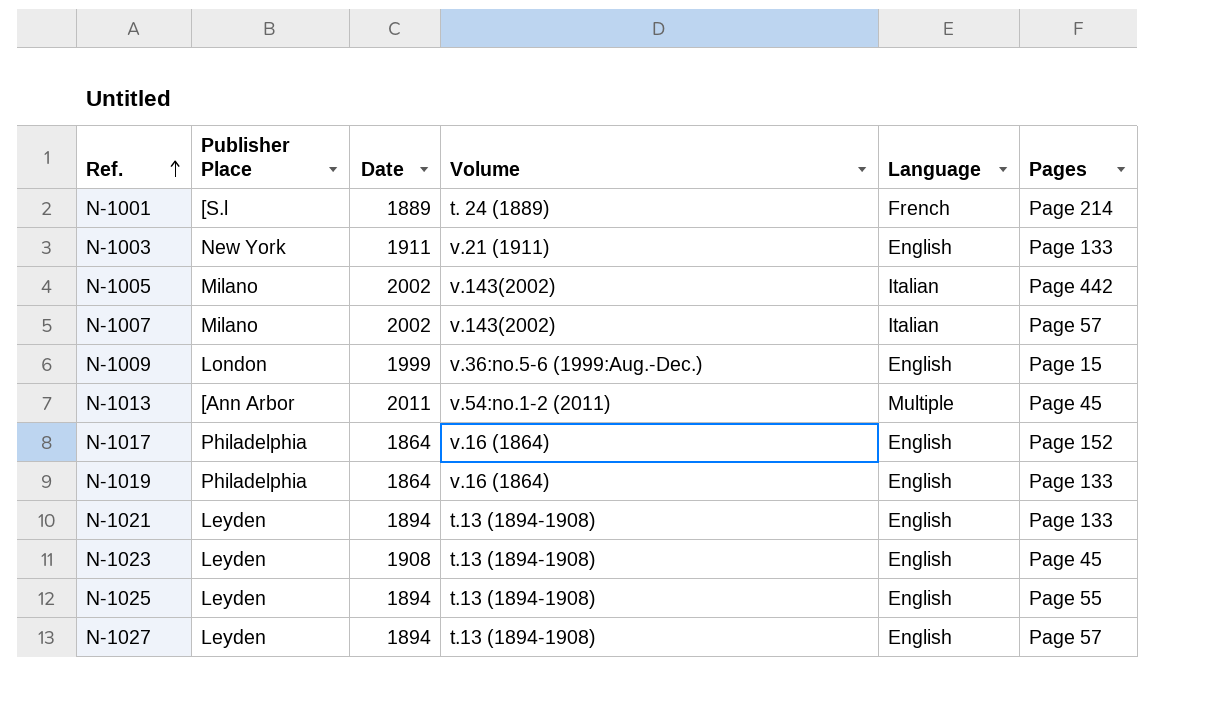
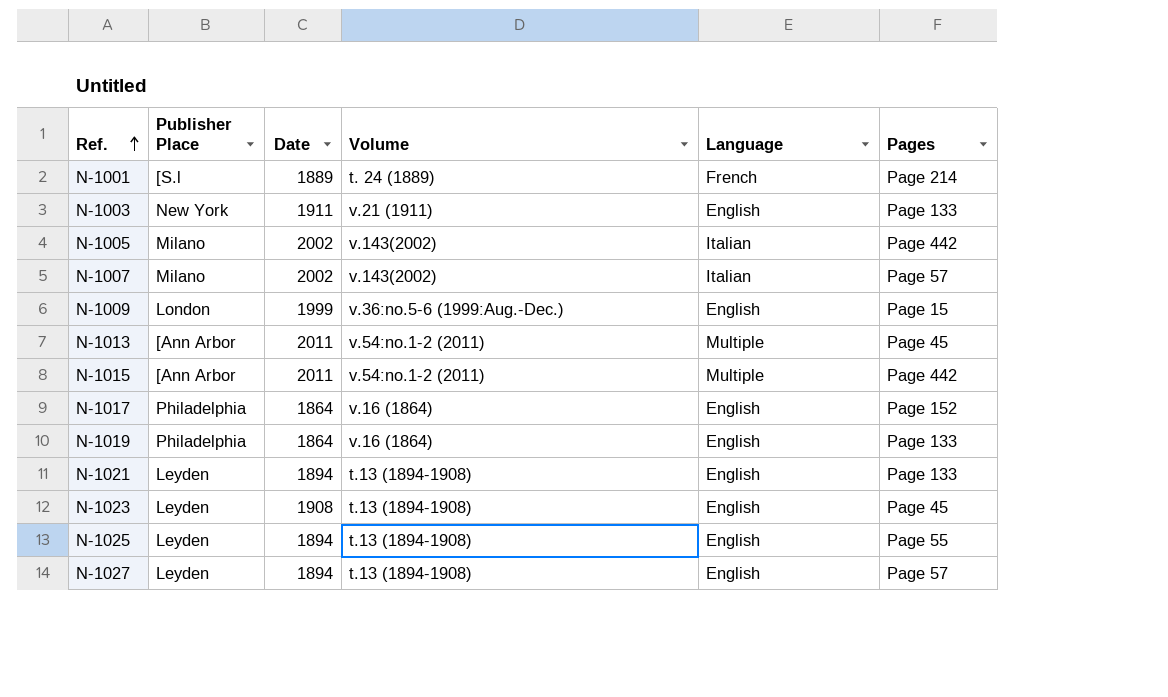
row N-1015: none -> [Ann Arbor | 2011 | v.54:no.1-2 (2011) | Multiple | Page 442

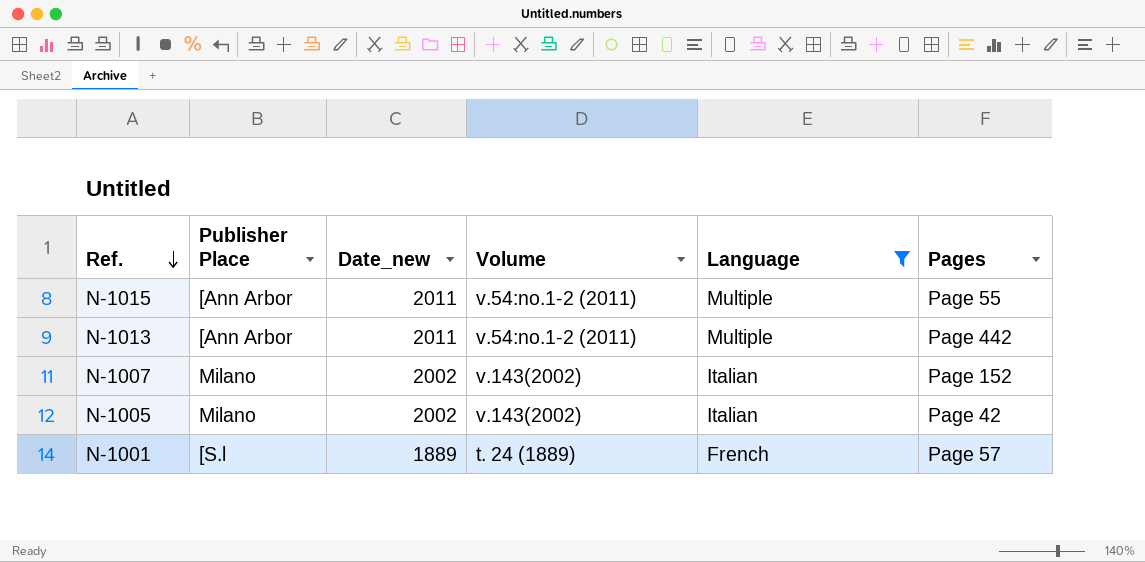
filter: none -> Language != English
row order: Ref. ascending -> Ref. descending
column name: Date -> Date_new
N-1015 | Pages: Page 442 -> Page 55
N-1013 | Pages: Page 45 -> Page 442
N-1007 | Pages: Page 57 -> Page 152
N-1005 | Pages: Page 442 -> Page 42
N-1001 | Pages: Page 214 -> Page 57

